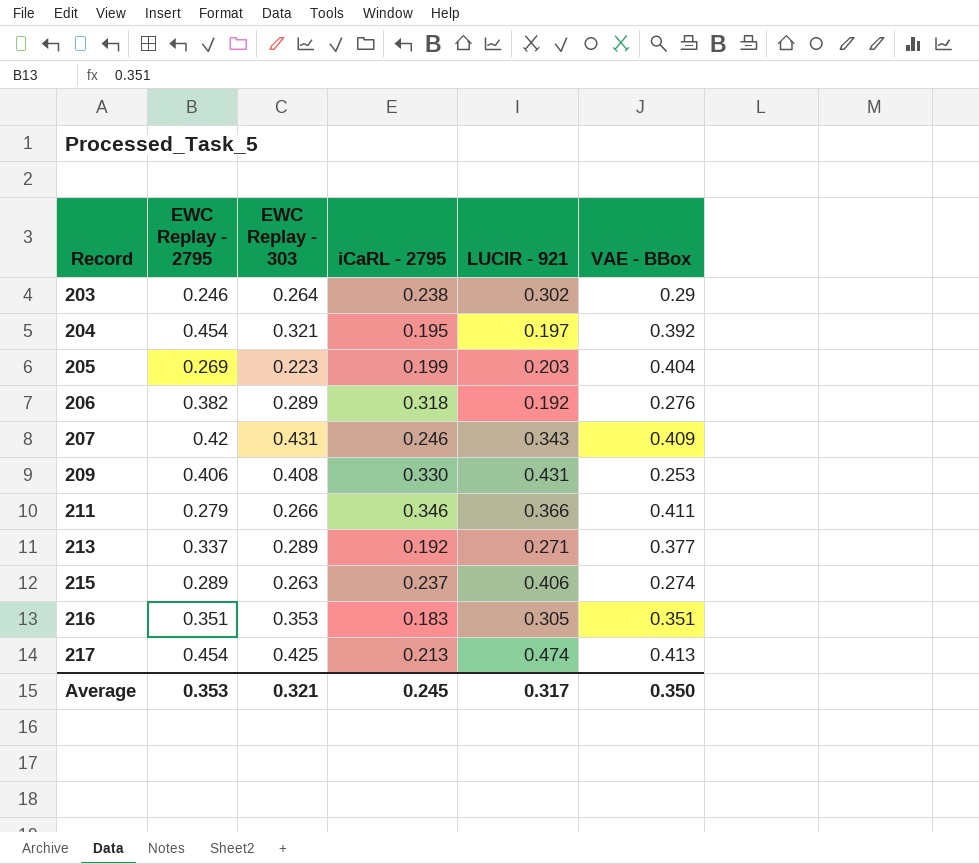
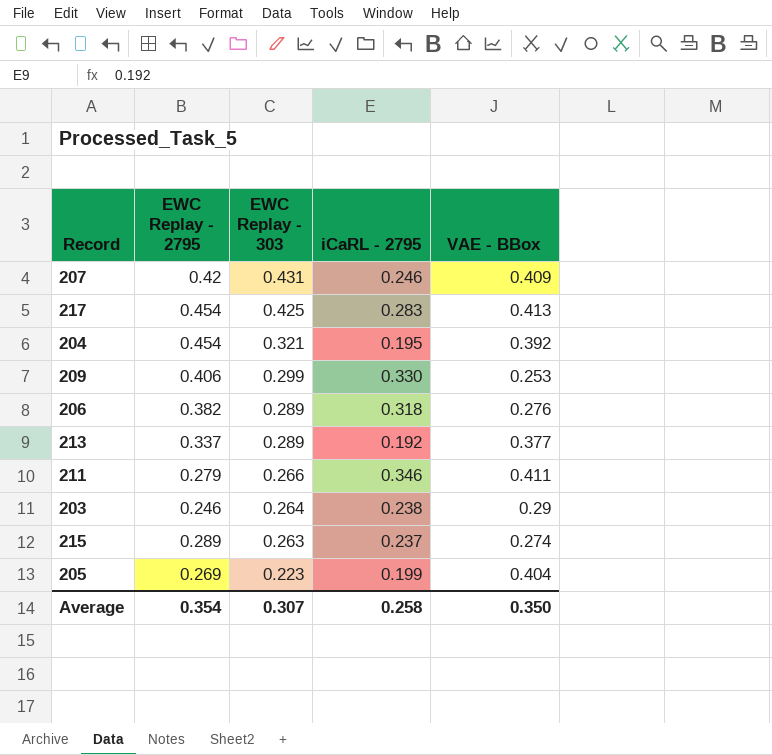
row order: Record ascending -> EWC Replay - 303 descending
column LUCIR - 921 | position: 5 -> none
row 216: 0.351 | 0.353 | 0.183 | 0.305 | 0.351 -> none
217 | iCaRL - 2795: 0.213 -> 0.283
209 | EWC Replay - 303: 0.408 -> 0.299
Average | EWC Replay - 2795: 0.353 -> 0.354
Average | EWC Replay - 303: 0.321 -> 0.307
Average | iCaRL - 2795: 0.245 -> 0.258

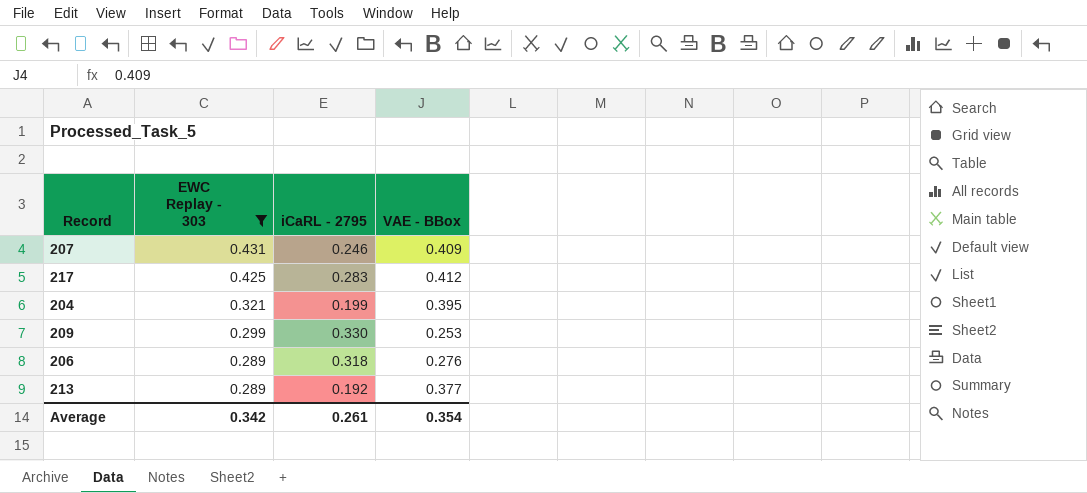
filter: none -> EWC Replay - 303 >= 0.289
column EWC Replay - 2795 | position: 2 -> none
217 | VAE - BBox: 0.413 -> 0.412
204 | iCaRL - 2795: 0.195 -> 0.199
204 | VAE - BBox: 0.392 -> 0.395
Average | EWC Replay - 303: 0.307 -> 0.342
Average | iCaRL - 2795: 0.258 -> 0.261
Average | VAE - BBox: 0.350 -> 0.354

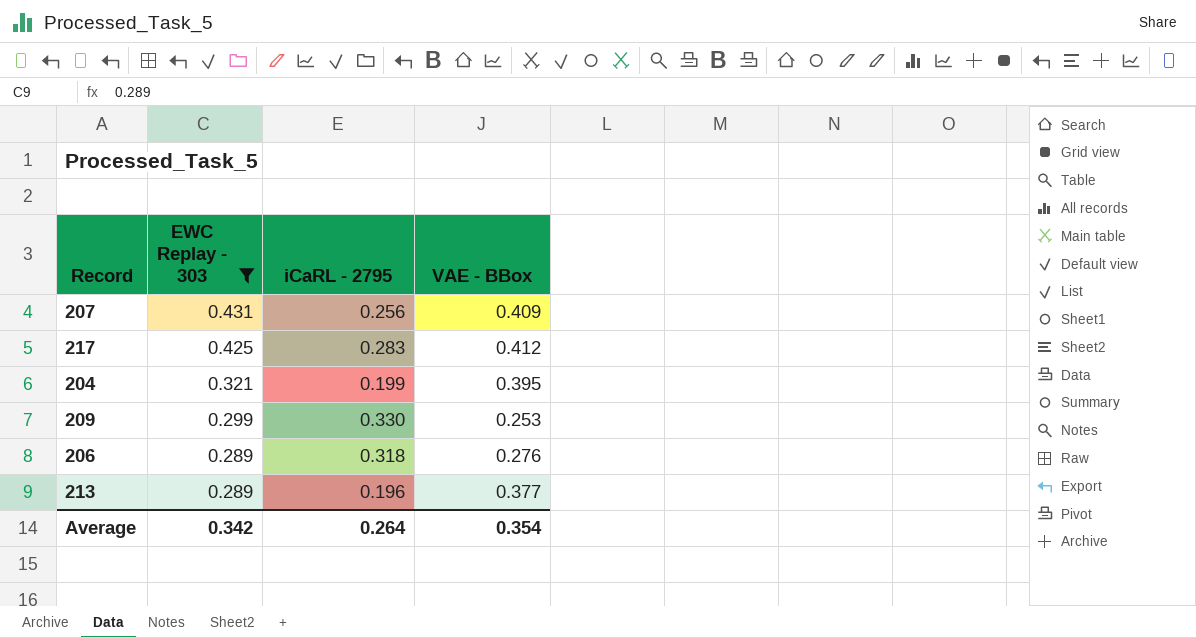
207 | iCaRL - 2795: 0.246 -> 0.256
213 | iCaRL - 2795: 0.192 -> 0.196
Average | iCaRL - 2795: 0.261 -> 0.264

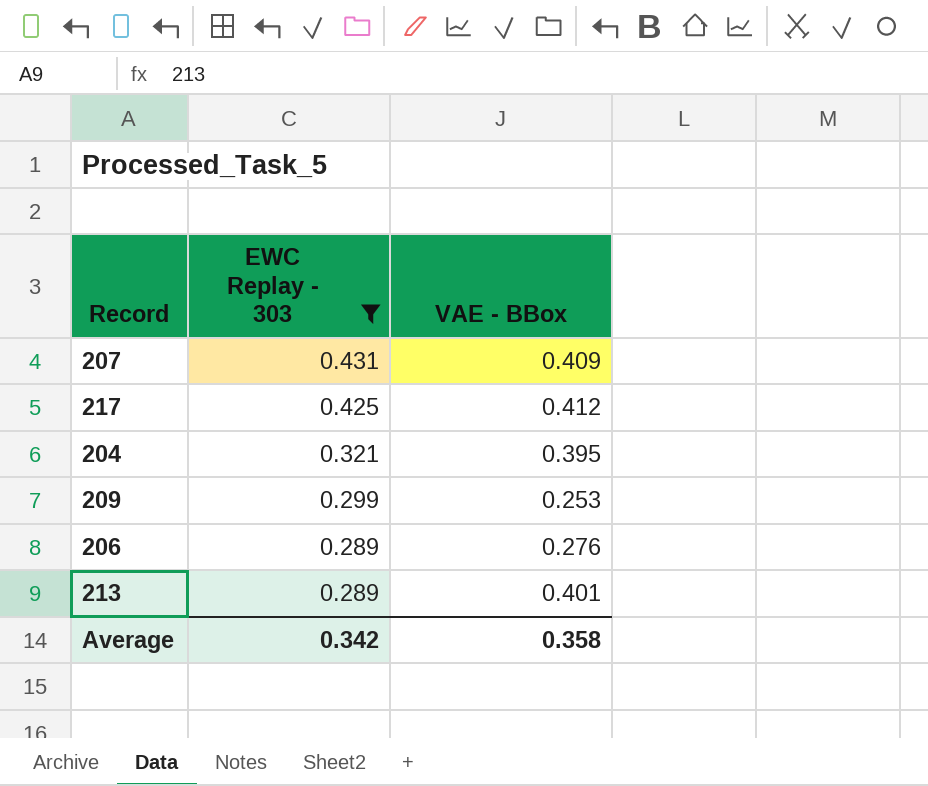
column iCaRL - 2795 | position: 3 -> none
213 | VAE - BBox: 0.377 -> 0.401
Average | VAE - BBox: 0.354 -> 0.358

